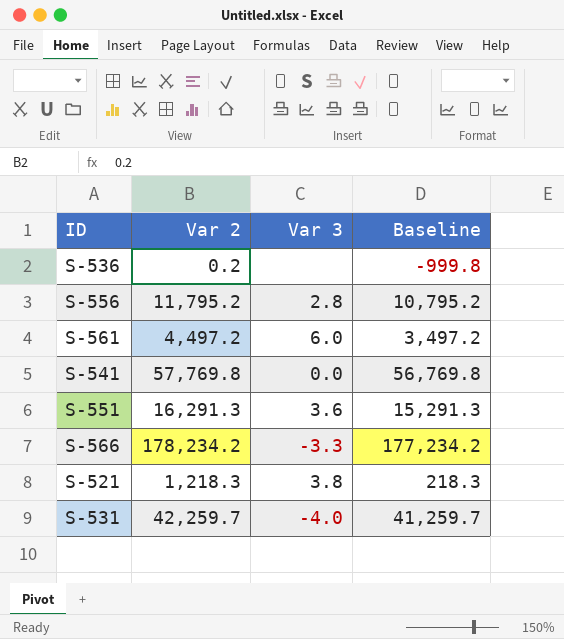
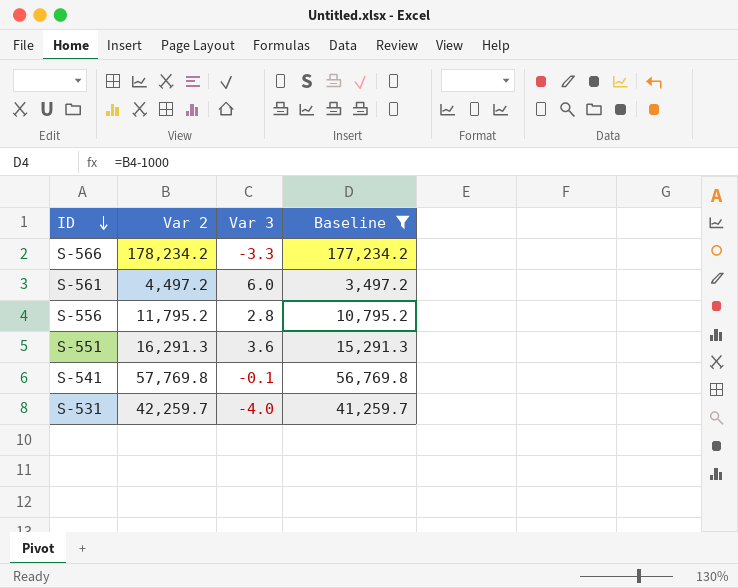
filter: none -> Baseline >= 3,497.2
row order: none -> ID descending
S-541 | Var 3: 0.0 -> -0.1

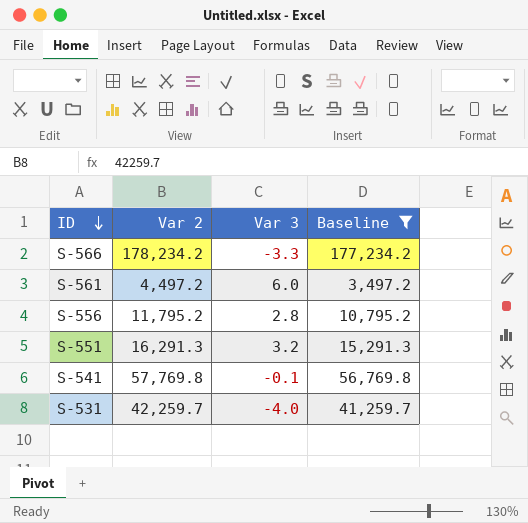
S-551 | Var 3: 3.6 -> 3.2

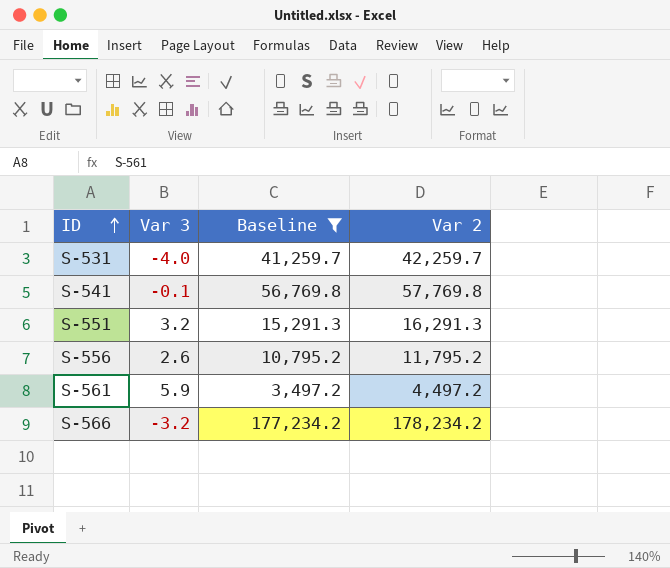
row order: ID descending -> ID ascending
column Var 2 | position: 2 -> 4
S-556 | Var 3: 2.8 -> 2.6
S-561 | Var 3: 6.0 -> 5.9
S-566 | Var 3: -3.3 -> -3.2

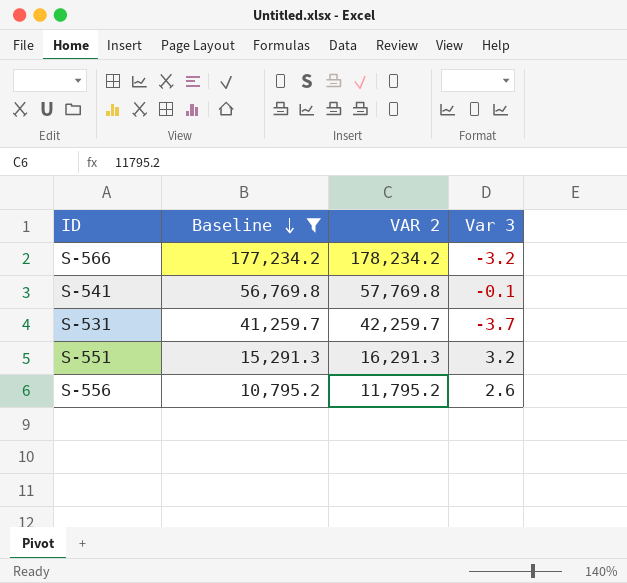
row order: ID ascending -> Baseline descending
column name: Var 2 -> VAR 2
column Var 3 | position: 2 -> 4
row S-561: 5.9 | 3,497.2 | 4,497.2 -> none
S-531 | Var 3: -4.0 -> -3.7

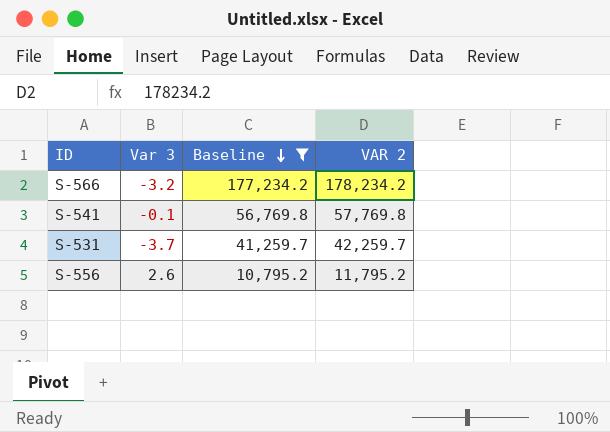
column Var 3 | position: 4 -> 2
row S-551: 15,291.3 | 16,291.3 | 3.2 -> none

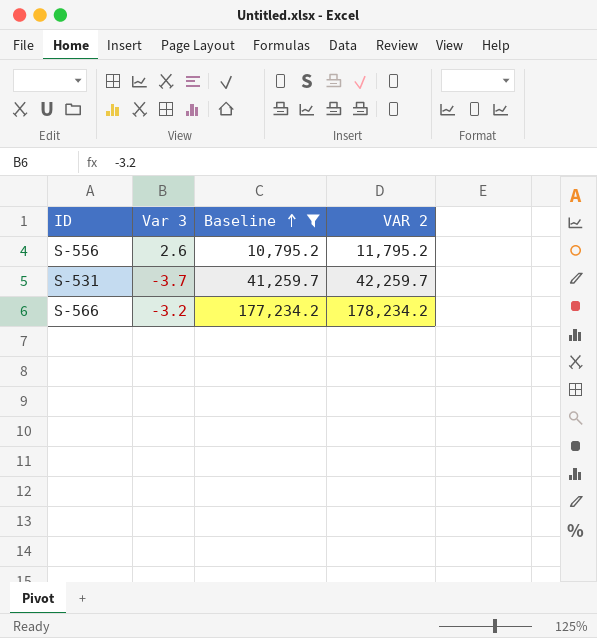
row order: Baseline descending -> Baseline ascending
row S-541: -0.1 | 56,769.8 | 57,769.8 -> none

